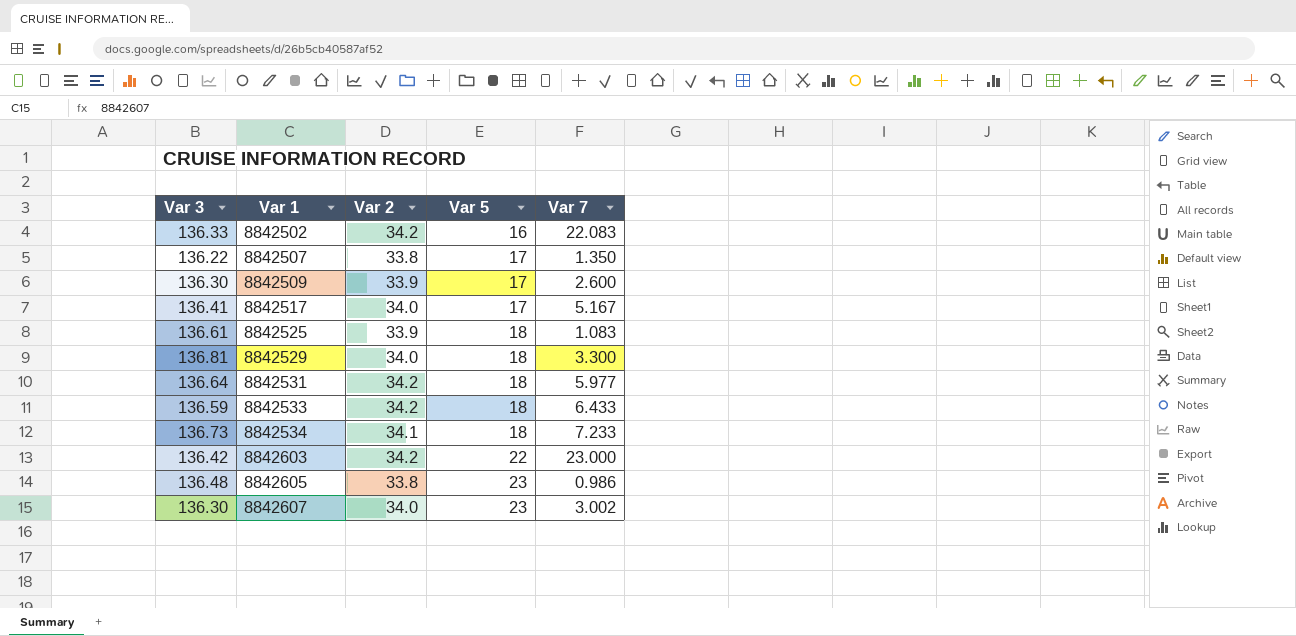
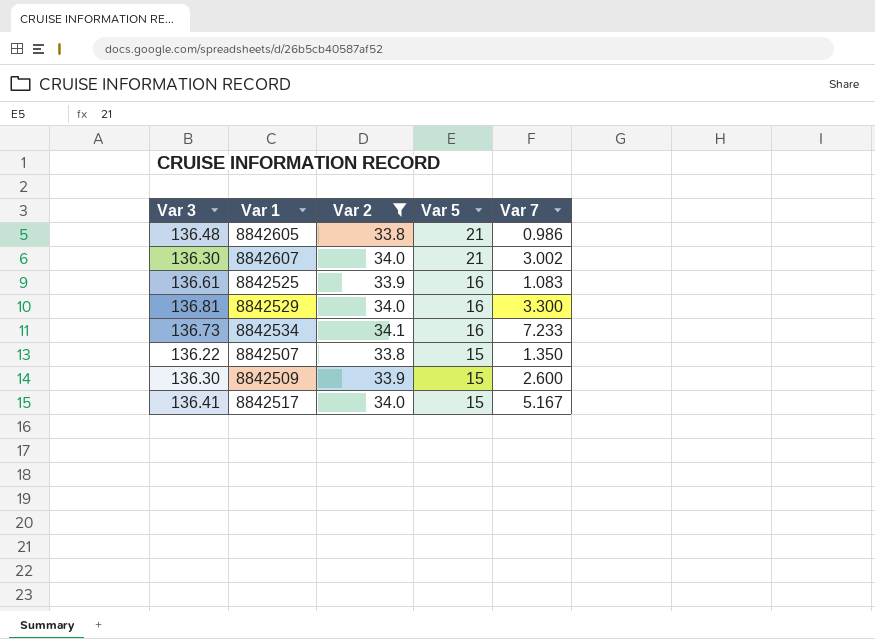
filter: none -> Var 2 != 34.2
row order: Var 1 ascending -> Var 5 descending
8842605 | Var 5: 23 -> 21
8842607 | Var 5: 23 -> 21
8842525 | Var 5: 18 -> 16
8842529 | Var 5: 18 -> 16
8842534 | Var 5: 18 -> 16
8842507 | Var 5: 17 -> 15
8842509 | Var 5: 17 -> 15
8842517 | Var 5: 17 -> 15

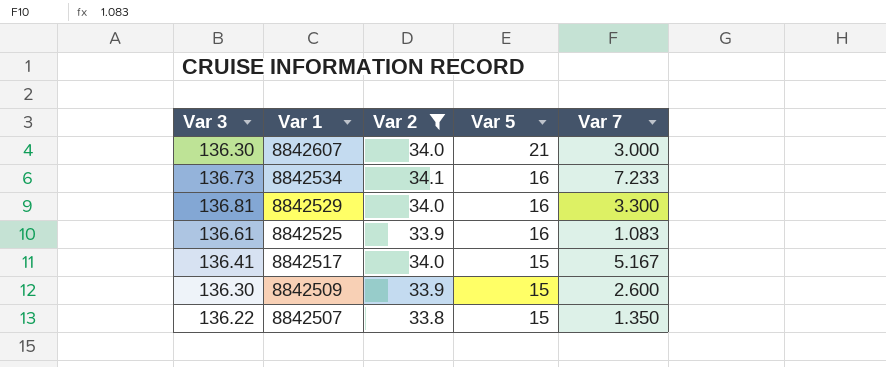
row order: Var 5 descending -> Var 1 descending
row 8842605: 136.48 | 33.8 | 21 | 0.986 -> none
8842607 | Var 7: 3.002 -> 3.000

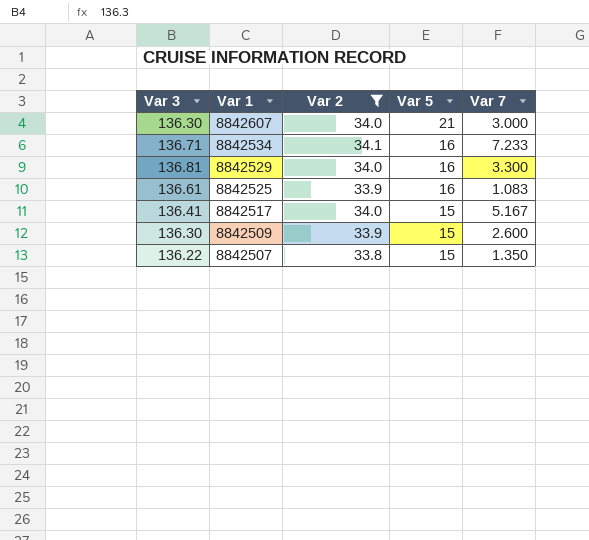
8842534 | Var 3: 136.73 -> 136.71

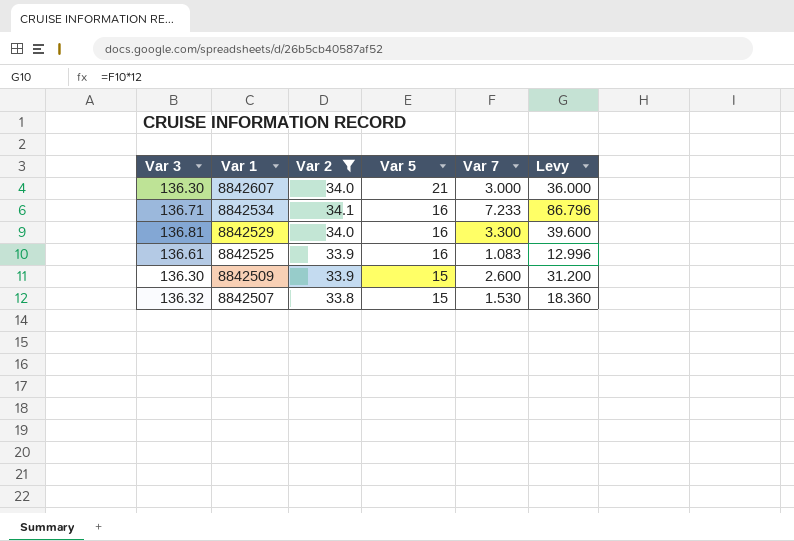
column Levy | formula: none -> [Var 7] * 12
row 8842517: 136.41 | 34.0 | 15 | 5.167 -> none
8842507 | Var 3: 136.22 -> 136.32
8842507 | Var 7: 1.350 -> 1.530

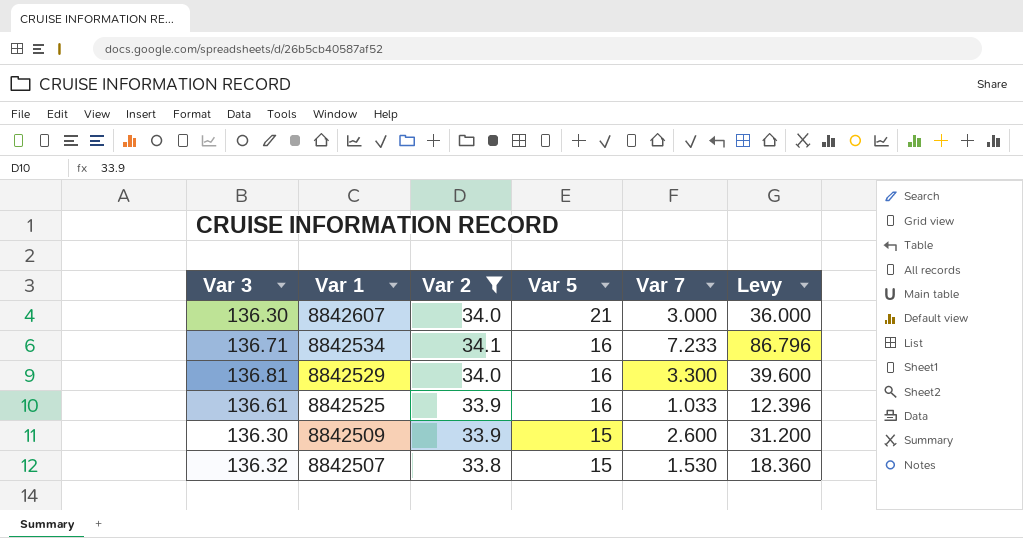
8842525 | Var 7: 1.083 -> 1.033
8842525 | Levy: 12.996 -> 12.396

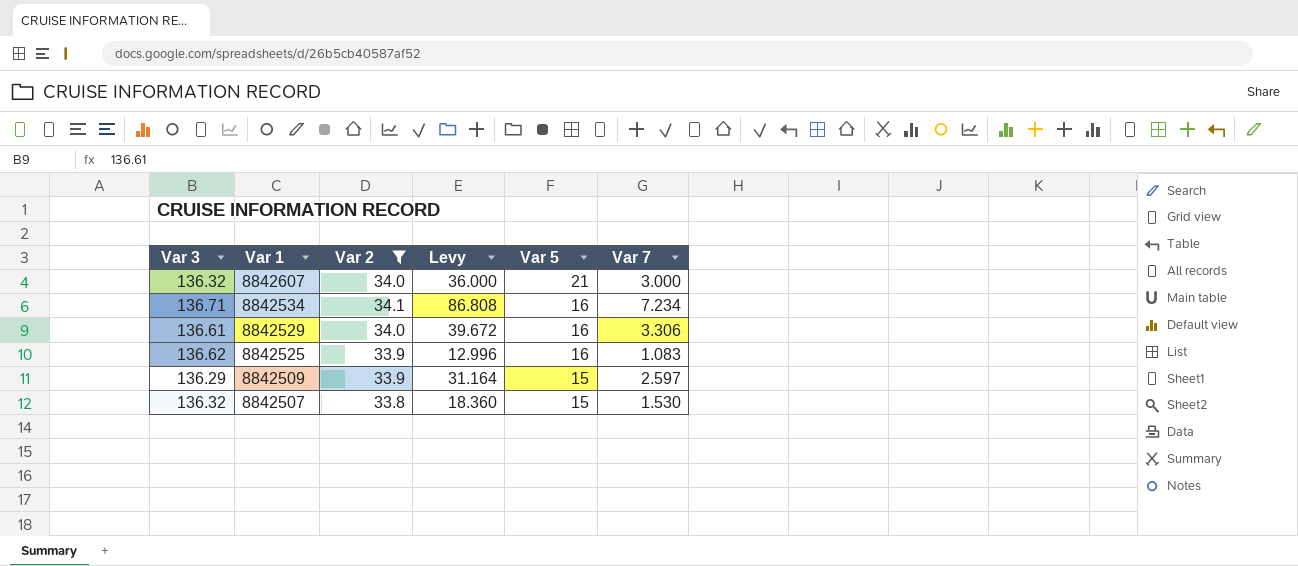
column Levy | position: 6 -> 4
8842607 | Var 3: 136.30 -> 136.32
8842534 | Levy: 86.796 -> 86.808
8842534 | Var 7: 7.233 -> 7.234
8842529 | Var 3: 136.81 -> 136.61
8842529 | Levy: 39.600 -> 39.672
8842529 | Var 7: 3.300 -> 3.306
8842525 | Var 3: 136.61 -> 136.62
8842525 | Levy: 12.396 -> 12.996
8842525 | Var 7: 1.033 -> 1.083
8842509 | Var 3: 136.30 -> 136.29
8842509 | Levy: 31.200 -> 31.164
8842509 | Var 7: 2.600 -> 2.597

